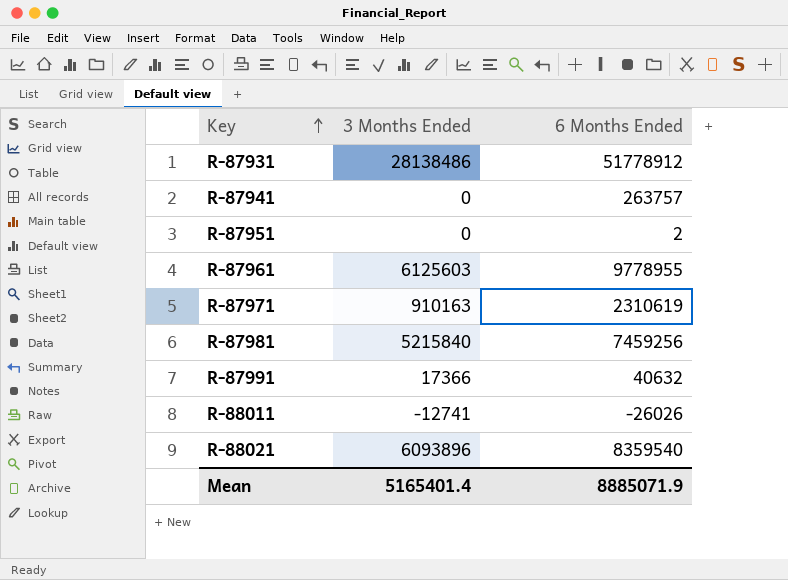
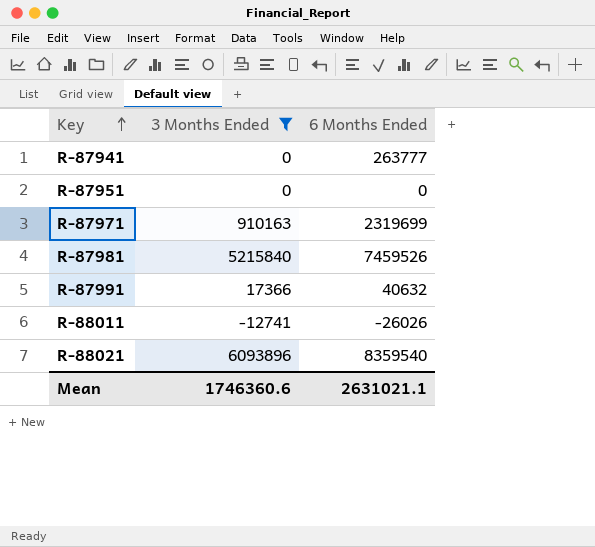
filter: none -> 3 Months Ended <= 6093896
R-87941 | 6 Months Ended: 263757 -> 263777
R-87951 | 6 Months Ended: 2 -> 0
R-87971 | 6 Months Ended: 2310619 -> 2319699
R-87981 | 6 Months Ended: 7459256 -> 7459526
Mean | 3 Months Ended: 5165401.4 -> 1746360.6
Mean | 6 Months Ended: 8885071.9 -> 2631021.1

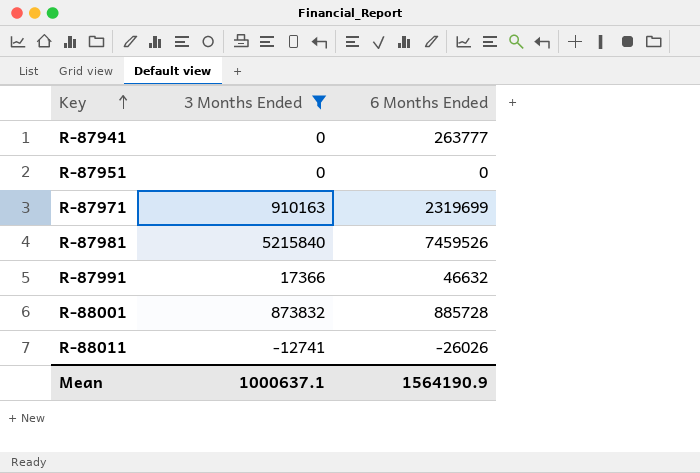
row R-88021: 6093896 | 8359540 -> none
R-87991 | 6 Months Ended: 40632 -> 46632
row R-88001: none -> 873832 | 885728
Mean | 3 Months Ended: 1746360.6 -> 1000637.1
Mean | 6 Months Ended: 2631021.1 -> 1564190.9

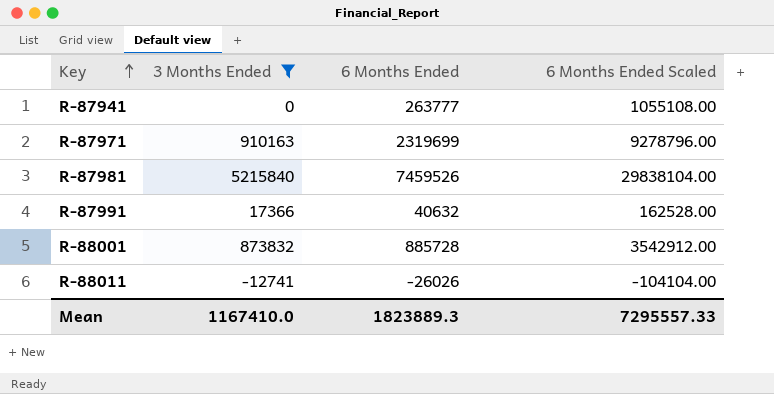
column 6 Months Ended Scaled | formula: none -> [6 Months Ended] * 4
row R-87951: 0 | 0 -> none
R-87991 | 6 Months Ended: 46632 -> 40632
Mean | 3 Months Ended: 1000637.1 -> 1167410.0
Mean | 6 Months Ended: 1564190.9 -> 1823889.3

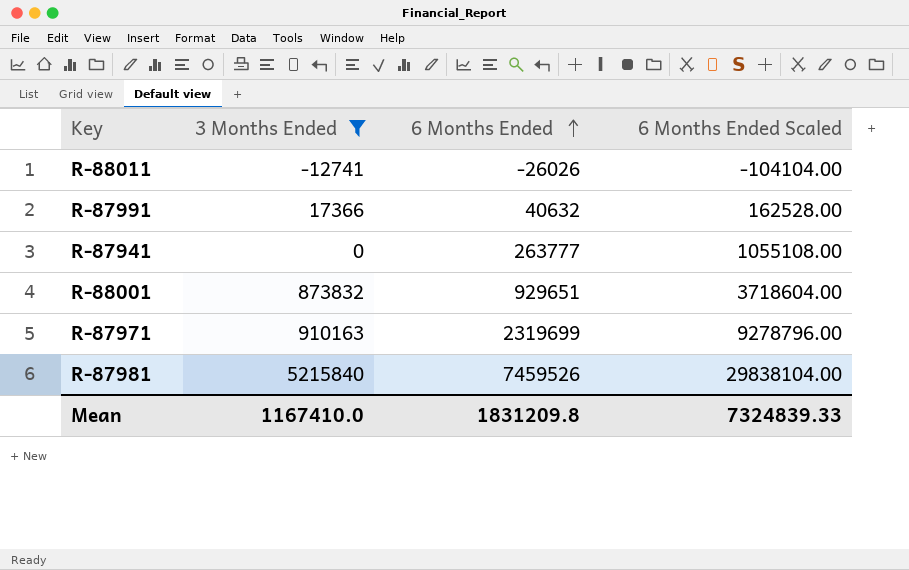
row order: Key ascending -> 6 Months Ended ascending
R-88001 | 6 Months Ended: 885728 -> 929651
R-88001 | 6 Months Ended Scaled: 3542912.00 -> 3718604.00
Mean | 6 Months Ended: 1823889.3 -> 1831209.8
Mean | 6 Months Ended Scaled: 7295557.33 -> 7324839.33

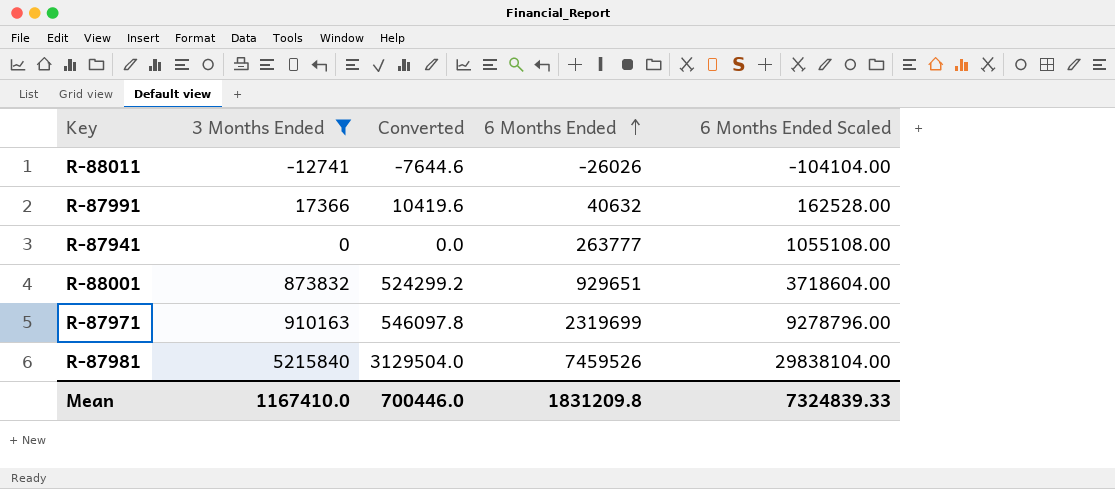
column Converted | formula: none -> [3 Months Ended] * 0.6

